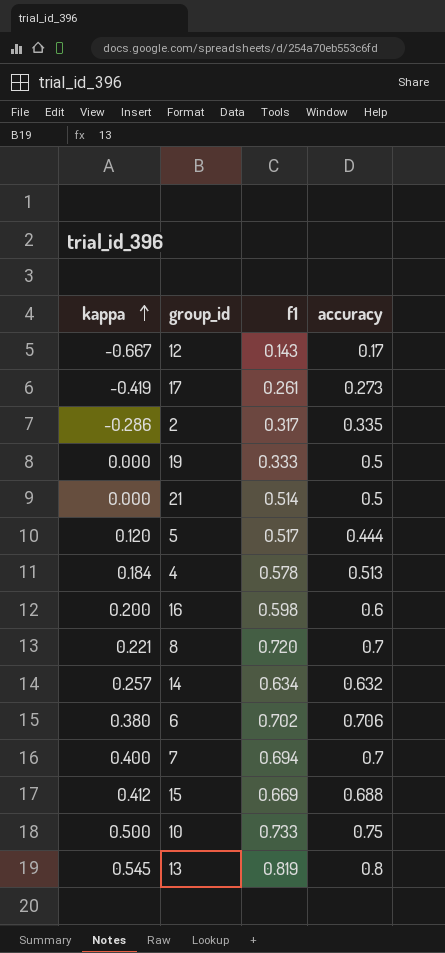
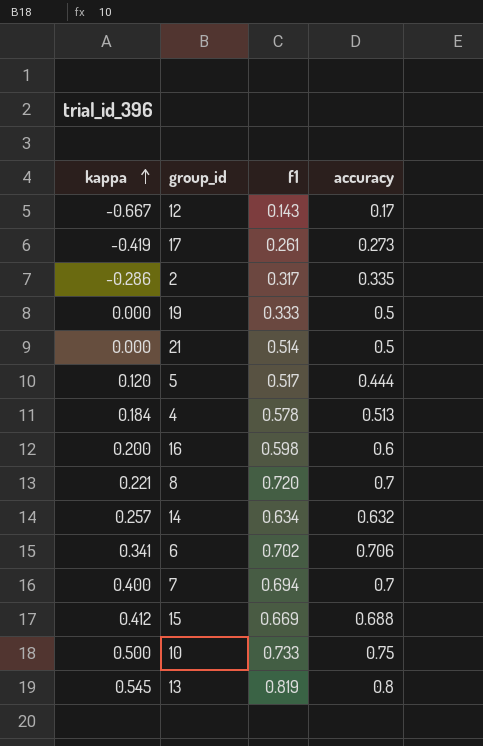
6 | kappa: 0.380 -> 0.341

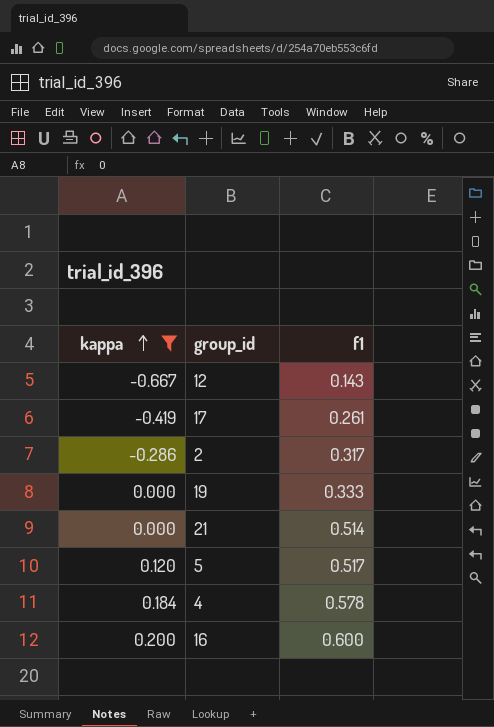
filter: none -> kappa <= 0.200
column accuracy | position: 4 -> none
16 | f1: 0.598 -> 0.600

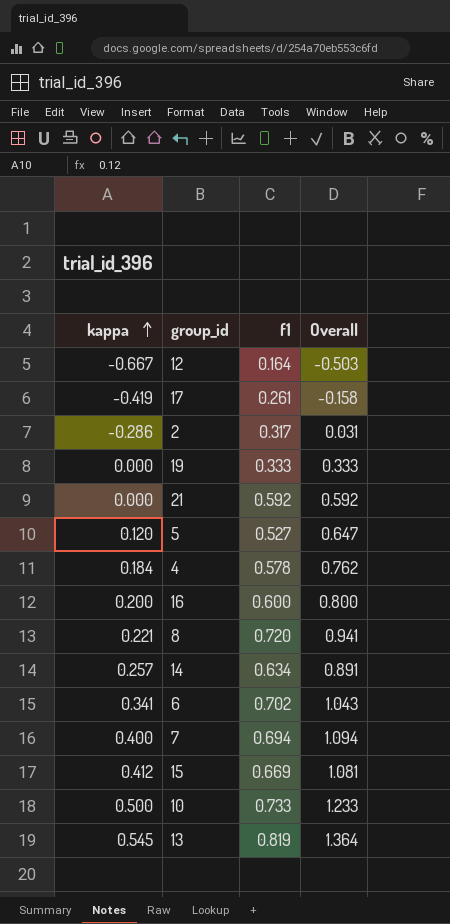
filter: kappa <= 0.200 -> none
column Overall | formula: none -> [kappa] + [f1]
12 | f1: 0.143 -> 0.164
21 | f1: 0.514 -> 0.592
5 | f1: 0.517 -> 0.527

